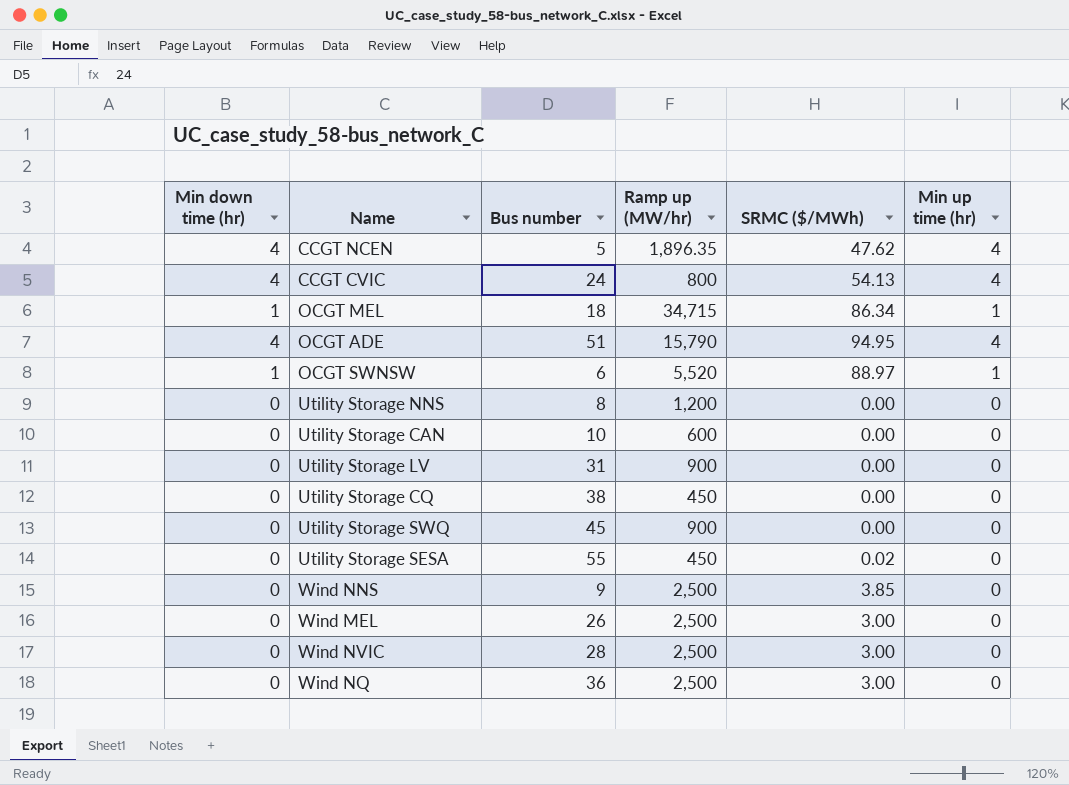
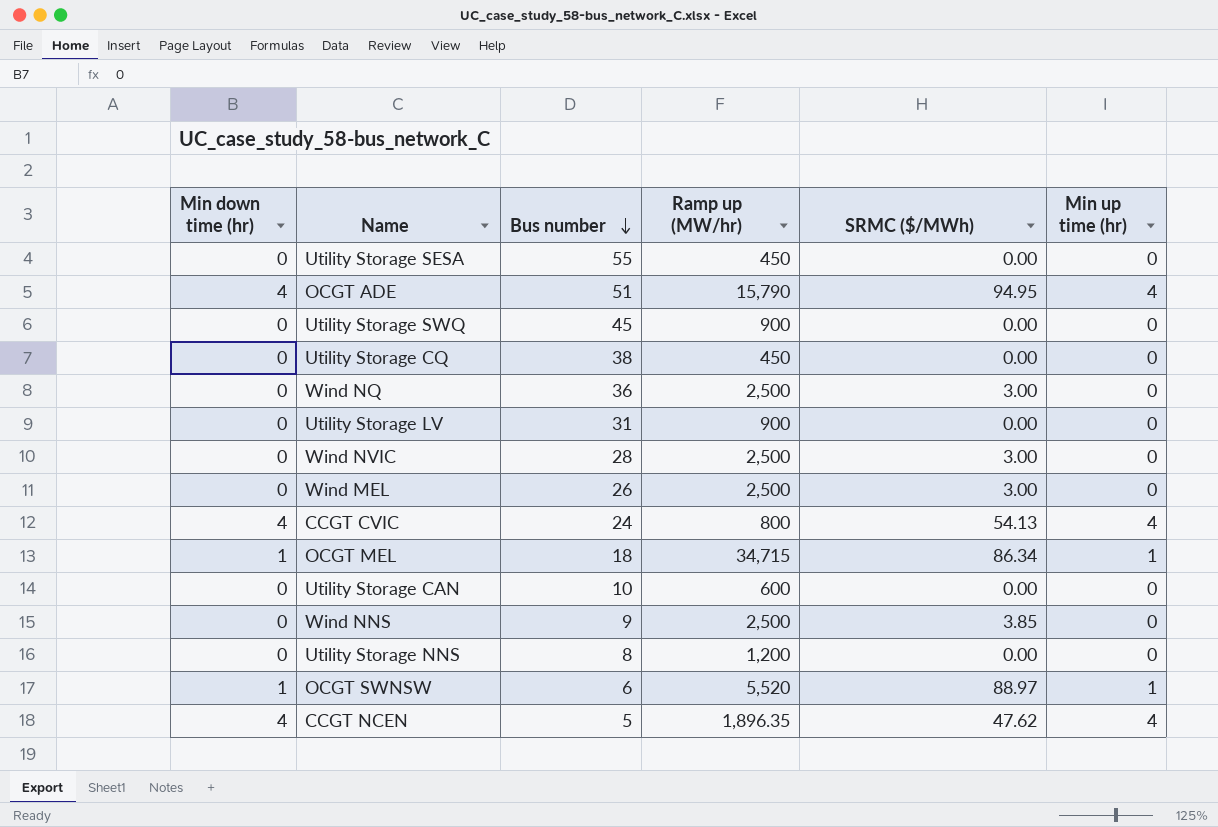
row order: none -> Bus number descending
Utility Storage SESA | SRMC ($/MWh): 0.02 -> 0.00

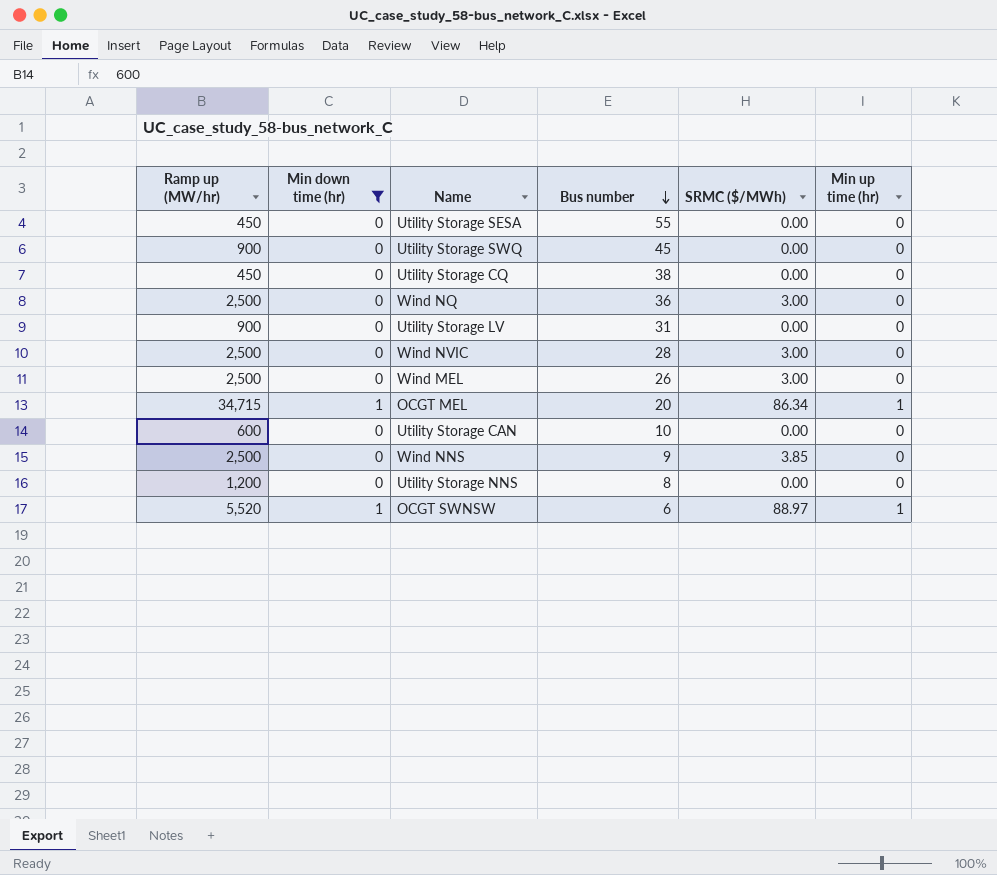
filter: none -> Min down time (hr) != 4
column Ramp up (MW/hr) | position: 4 -> 1
OCGT MEL | Bus number: 18 -> 20

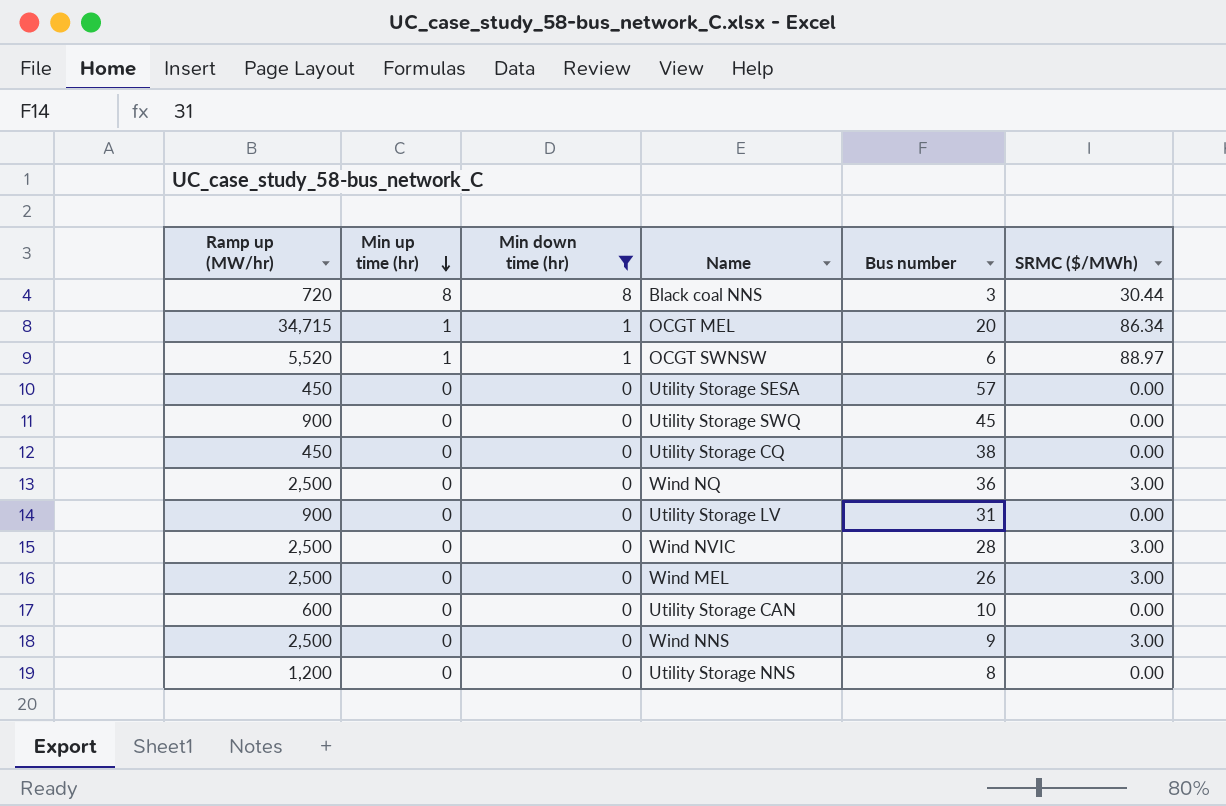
row order: Bus number descending -> Min up time (hr) descending
column Min up time (hr) | position: 6 -> 2
row Black coal NNS: none -> 720 | 8 | 8 | 3 | 30.44
Utility Storage SESA | Bus number: 55 -> 57
Wind NNS | SRMC ($/MWh): 3.85 -> 3.00

